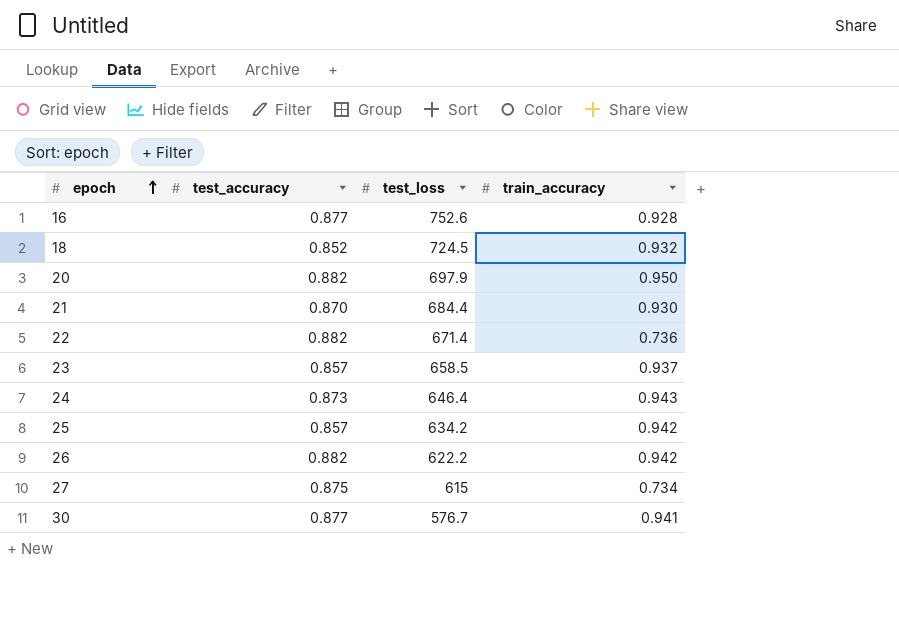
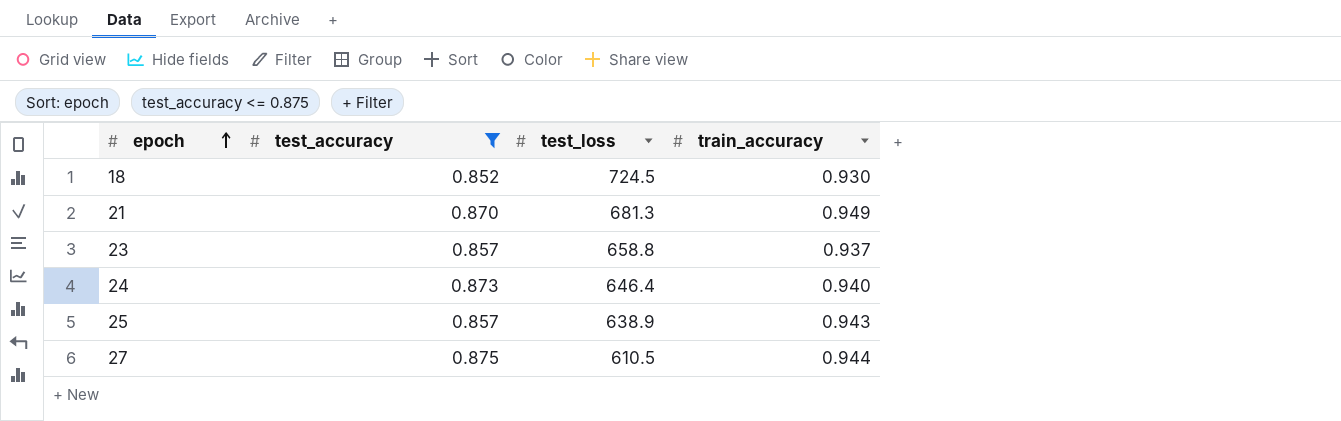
filter: none -> test_accuracy <= 0.875
18 | train_accuracy: 0.932 -> 0.930
21 | test_loss: 684.4 -> 681.3
21 | train_accuracy: 0.930 -> 0.949
23 | test_loss: 658.5 -> 658.8
24 | train_accuracy: 0.943 -> 0.940
25 | test_loss: 634.2 -> 638.9
25 | train_accuracy: 0.942 -> 0.943
27 | test_loss: 615 -> 610.5
27 | train_accuracy: 0.734 -> 0.944

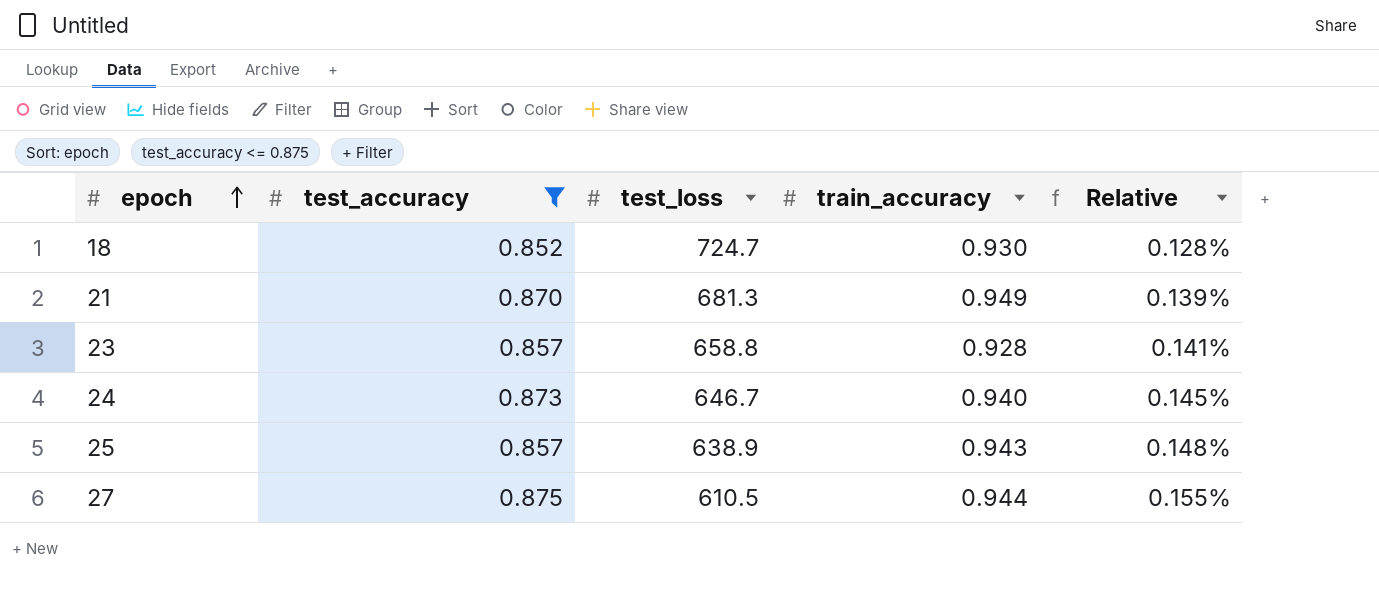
column Relative | formula: none -> [train_accuracy] / [test_loss]
18 | test_loss: 724.5 -> 724.7
23 | train_accuracy: 0.937 -> 0.928
24 | test_loss: 646.4 -> 646.7

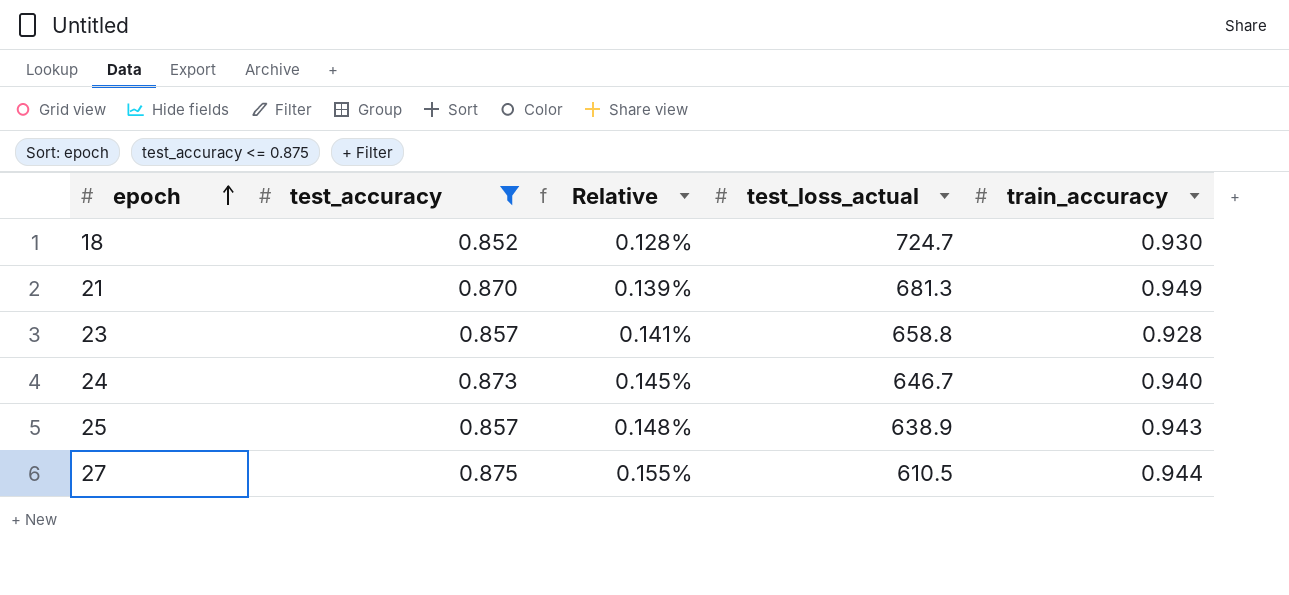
column Relative | position: 5 -> 3
column name: test_loss -> test_loss_actual

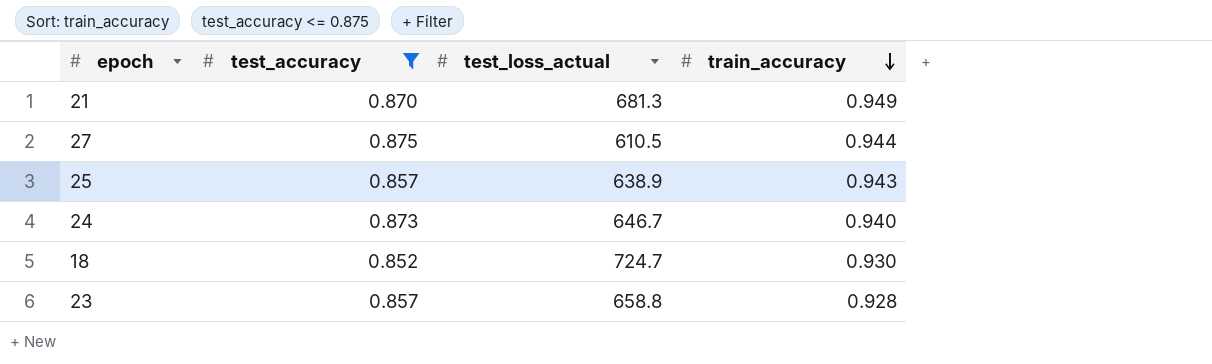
row order: epoch ascending -> train_accuracy descending
column Relative | formula: [train_accuracy] / [test_loss_actual] -> none

